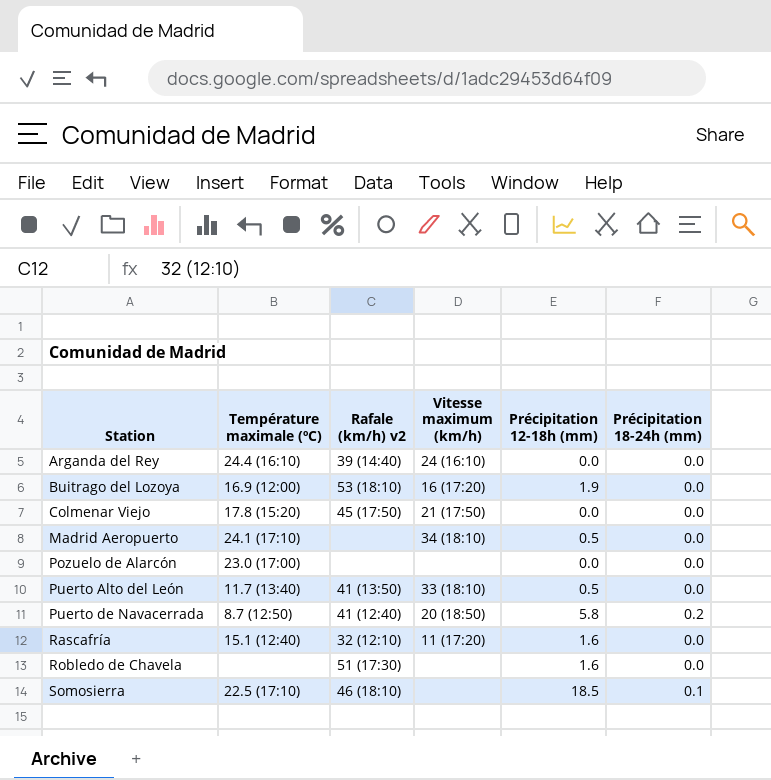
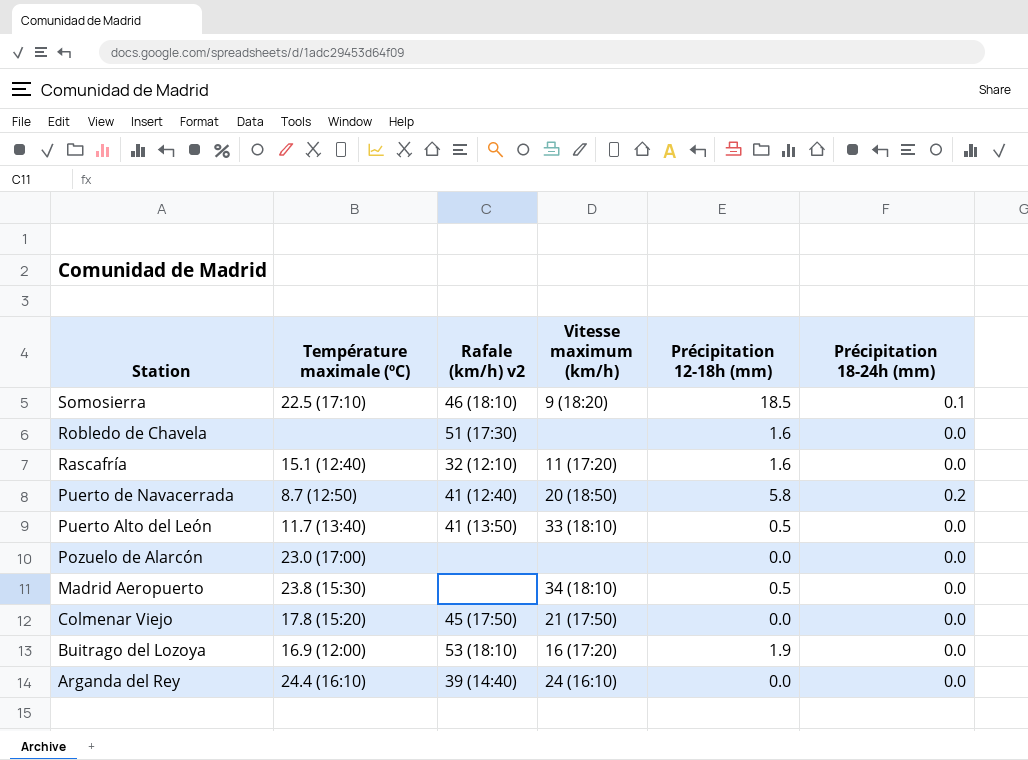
row order: Station ascending -> Station descending
Somosierra | Vitesse maximum (km/h): none -> 9 (18:20)
Madrid Aeropuerto | Température maximale (ºC): 24.1 (17:10) -> 23.8 (15:30)

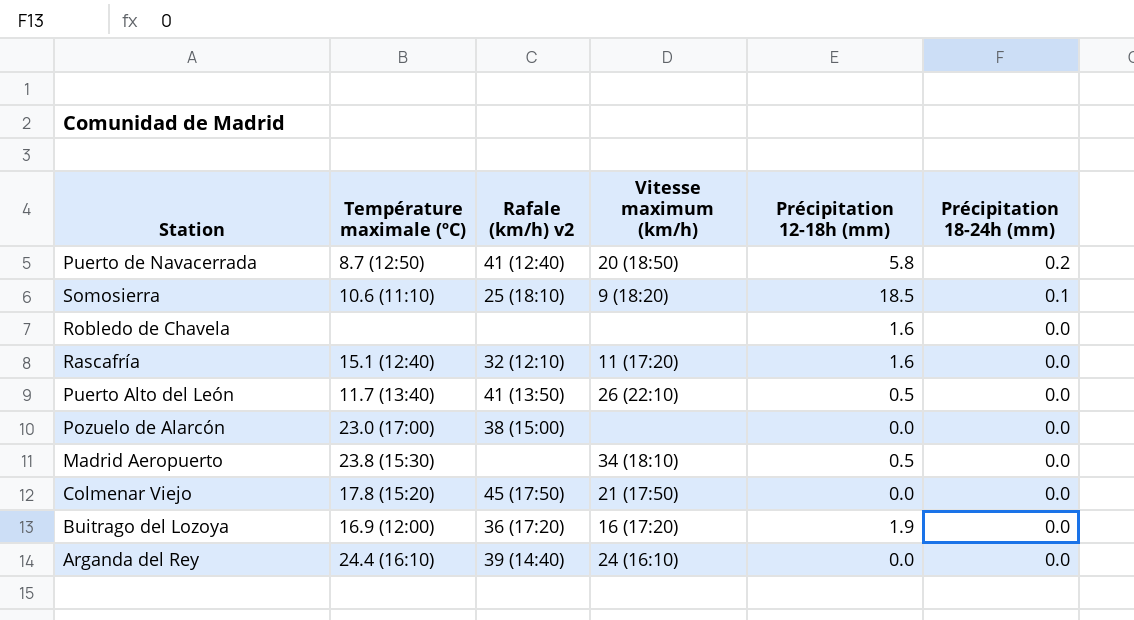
row order: Station descending -> Précipitation 18-24h (mm) descending
Somosierra | Température maximale (ºC): 22.5 (17:10) -> 10.6 (11:10)
Somosierra | Rafale (km/h) v2: 46 (18:10) -> 25 (18:10)
Robledo de Chavela | Rafale (km/h) v2: 51 (17:30) -> none
Puerto Alto del León | Vitesse maximum (km/h): 33 (18:10) -> 26 (22:10)
Pozuelo de Alarcón | Rafale (km/h) v2: none -> 38 (15:00)
Buitrago del Lozoya | Rafale (km/h) v2: 53 (18:10) -> 36 (17:20)

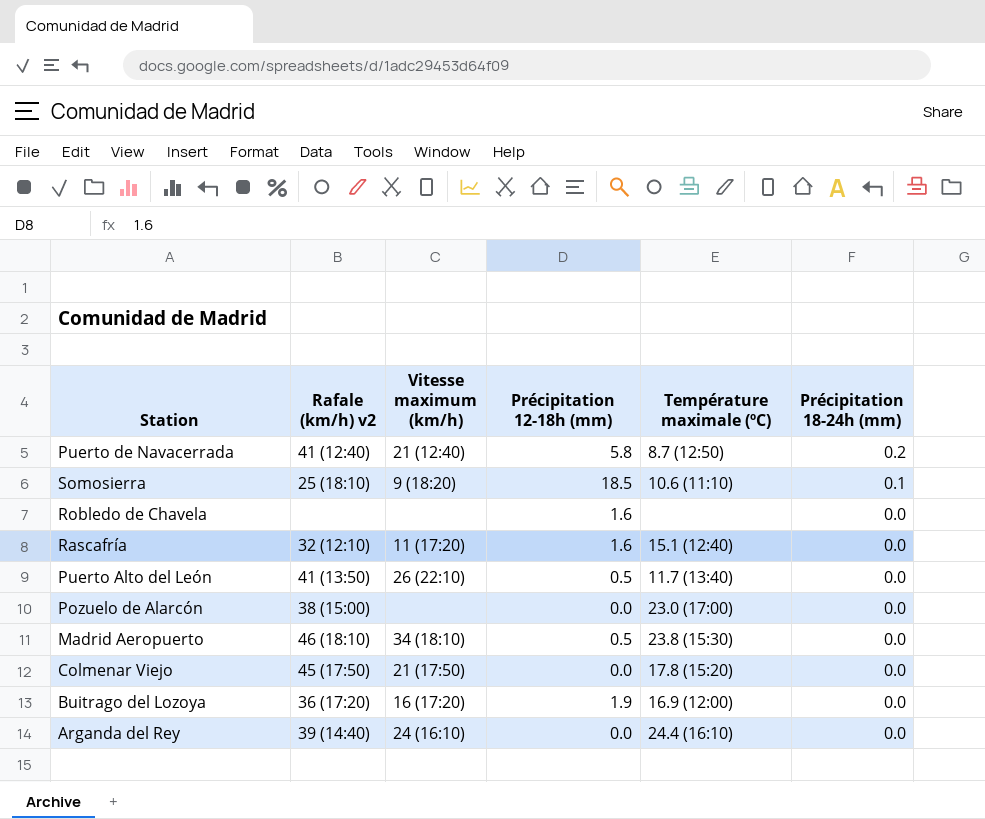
column Température maximale (ºC) | position: 2 -> 5
Puerto de Navacerrada | Vitesse maximum (km/h): 20 (18:50) -> 21 (12:40)
Madrid Aeropuerto | Rafale (km/h) v2: none -> 46 (18:10)

